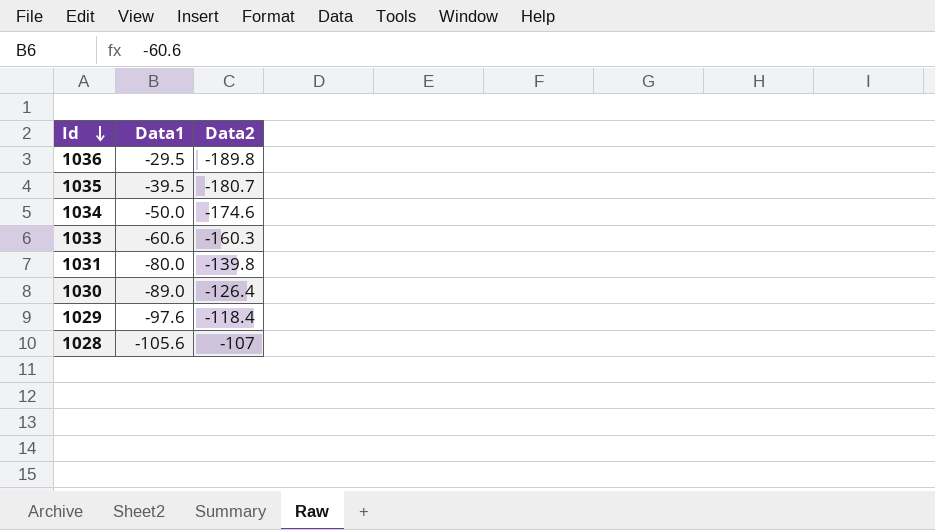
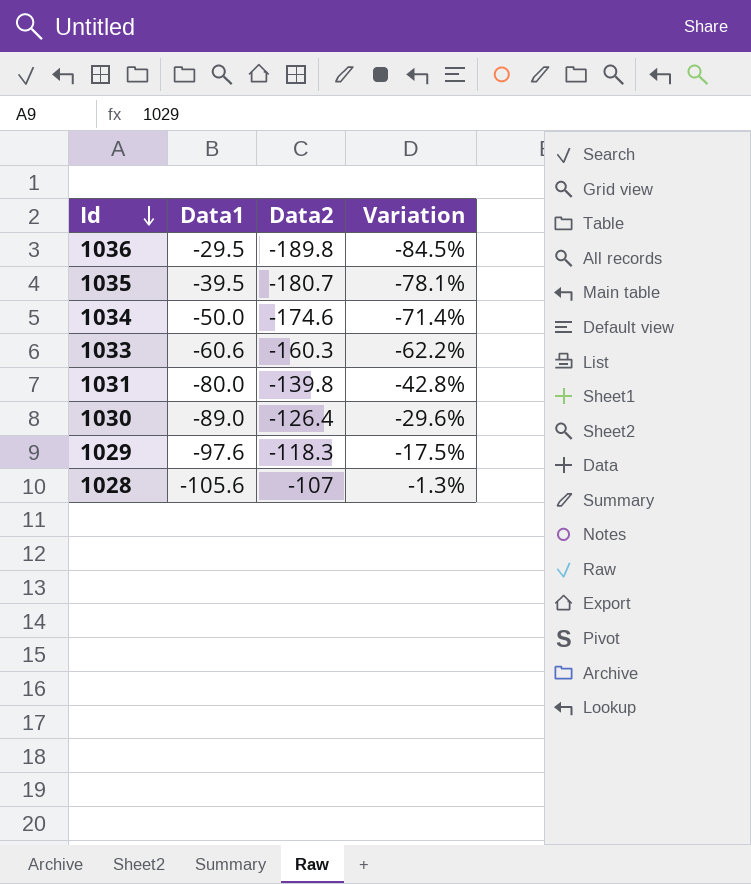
column Variation | formula: none -> ([Data1] - [Data2]) / [Data2]
1029 | Data2: -118.4 -> -118.3

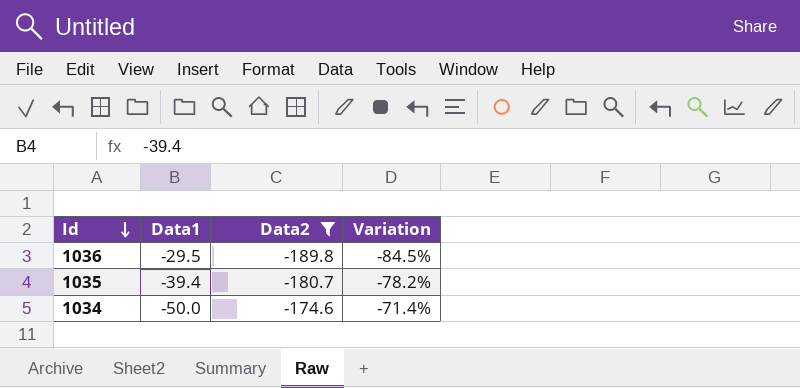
filter: none -> Data2 <= -174.6
1035 | Data1: -39.5 -> -39.4
1035 | Variation: -78.1% -> -78.2%

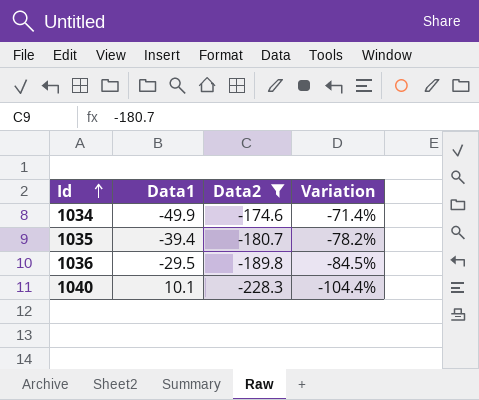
row order: Id descending -> Id ascending
1034 | Data1: -50.0 -> -49.9
row 1040: none -> 10.1 | -228.3 | -104.4%

